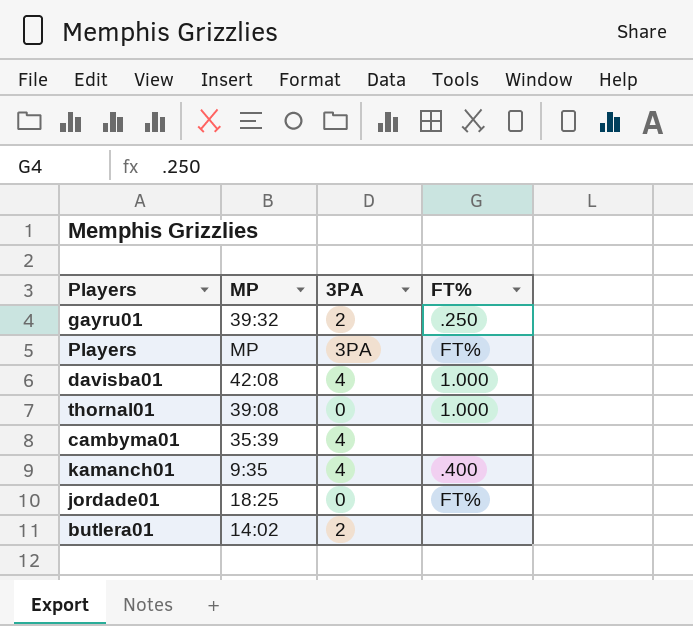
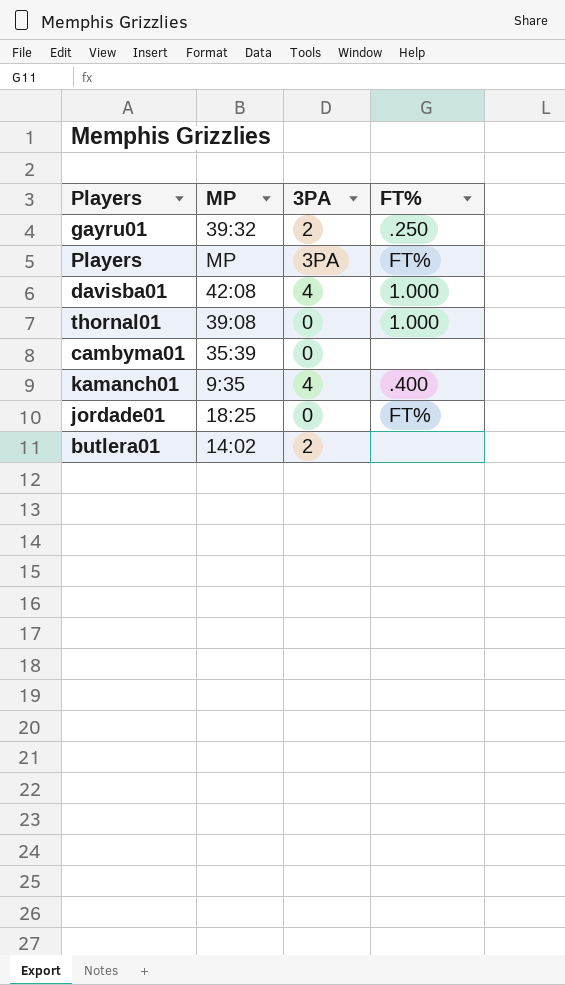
cambyma01 | 3PA: 4 -> 0

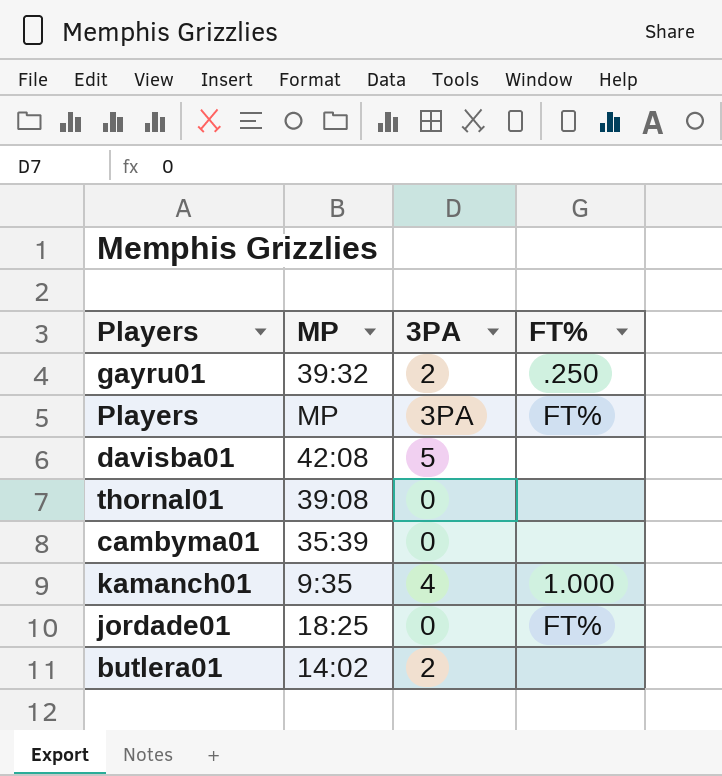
davisba01 | 3PA: 4 -> 5
davisba01 | FT%: 1.000 -> none
thornal01 | FT%: 1.000 -> none
kamanch01 | FT%: .400 -> 1.000

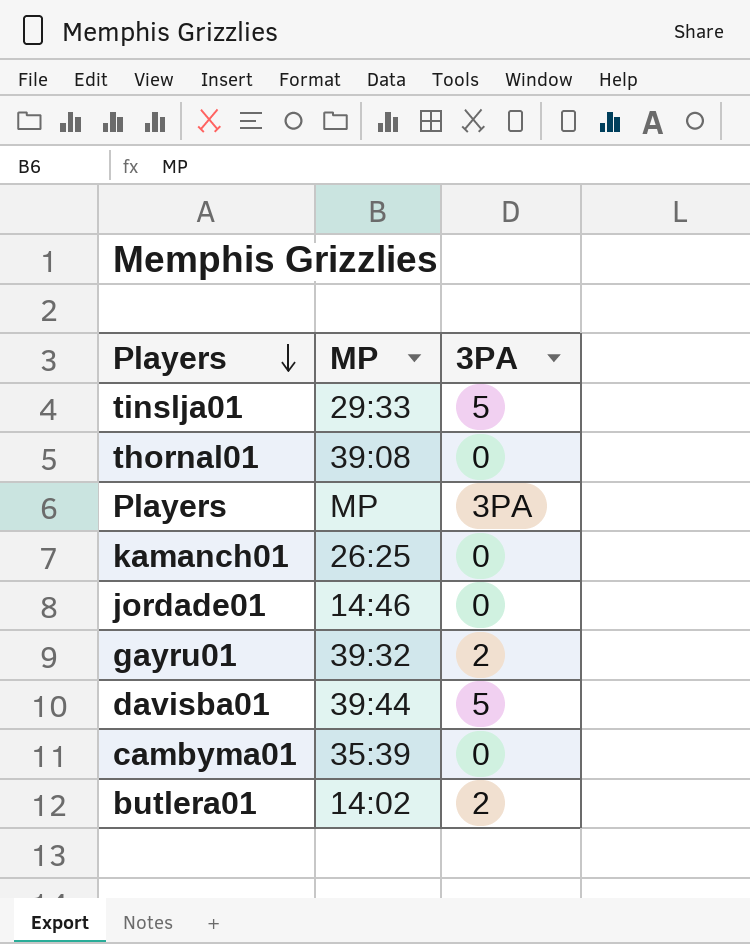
row order: none -> Players descending
column FT% | position: 4 -> none
row tinslja01: none -> 29:33 | 5
kamanch01 | MP: 9:35 -> 26:25
kamanch01 | 3PA: 4 -> 0
jordade01 | MP: 18:25 -> 14:46
davisba01 | MP: 42:08 -> 39:44

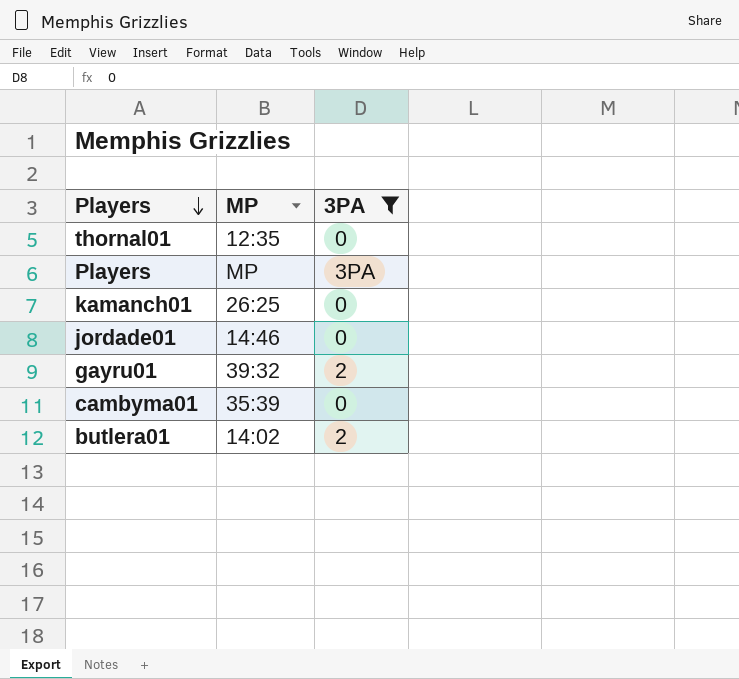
filter: none -> 3PA != 5
thornal01 | MP: 39:08 -> 12:35

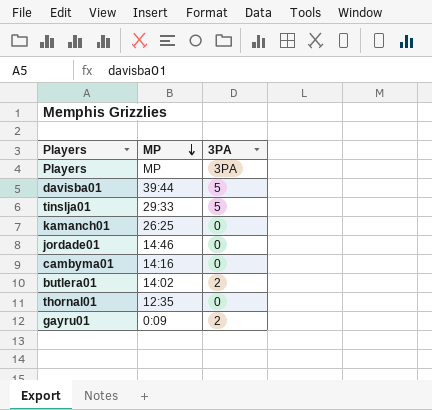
filter: 3PA != 5 -> none
row order: Players descending -> MP descending
cambyma01 | MP: 35:39 -> 14:16
gayru01 | MP: 39:32 -> 0:09

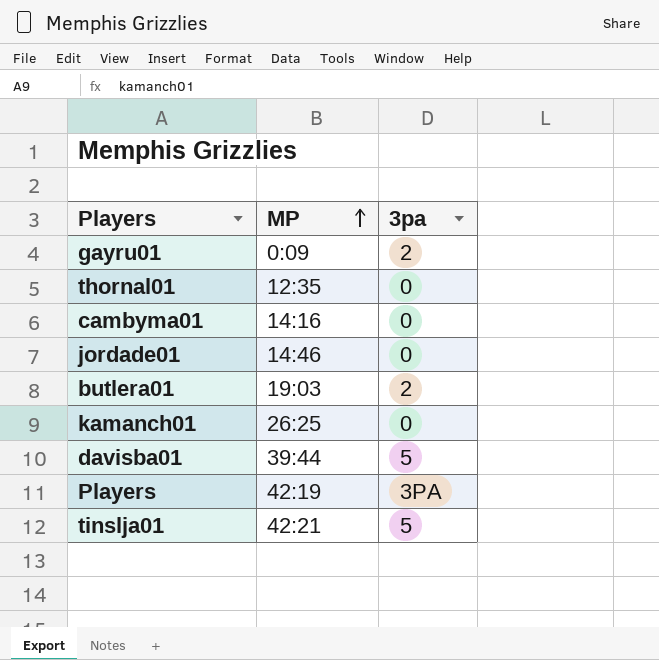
row order: MP descending -> MP ascending
column name: 3PA -> 3pa
butlera01 | MP: 14:02 -> 19:03
Players | MP: MP -> 42:19
tinslja01 | MP: 29:33 -> 42:21

